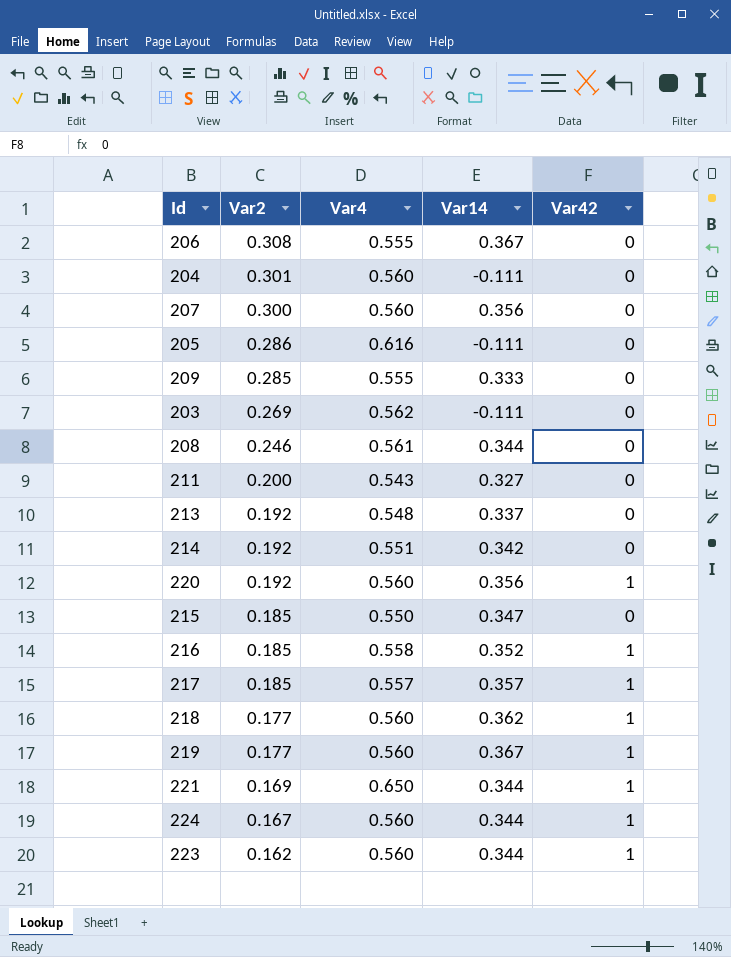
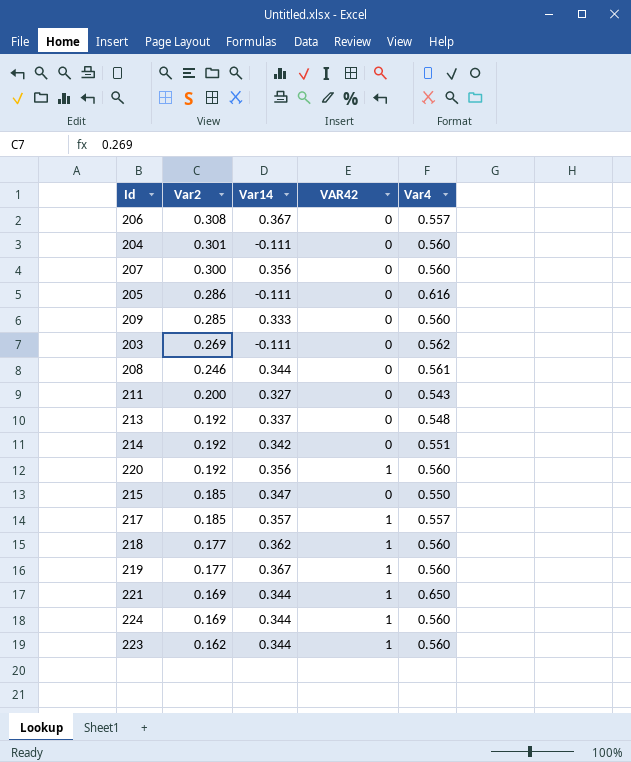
column name: Var42 -> VAR42
column Var4 | position: 3 -> 5
row 216: 0.185 | 0.558 | 0.352 | 1 -> none
206 | Var4: 0.555 -> 0.557
209 | Var4: 0.555 -> 0.560
224 | Var2: 0.167 -> 0.169

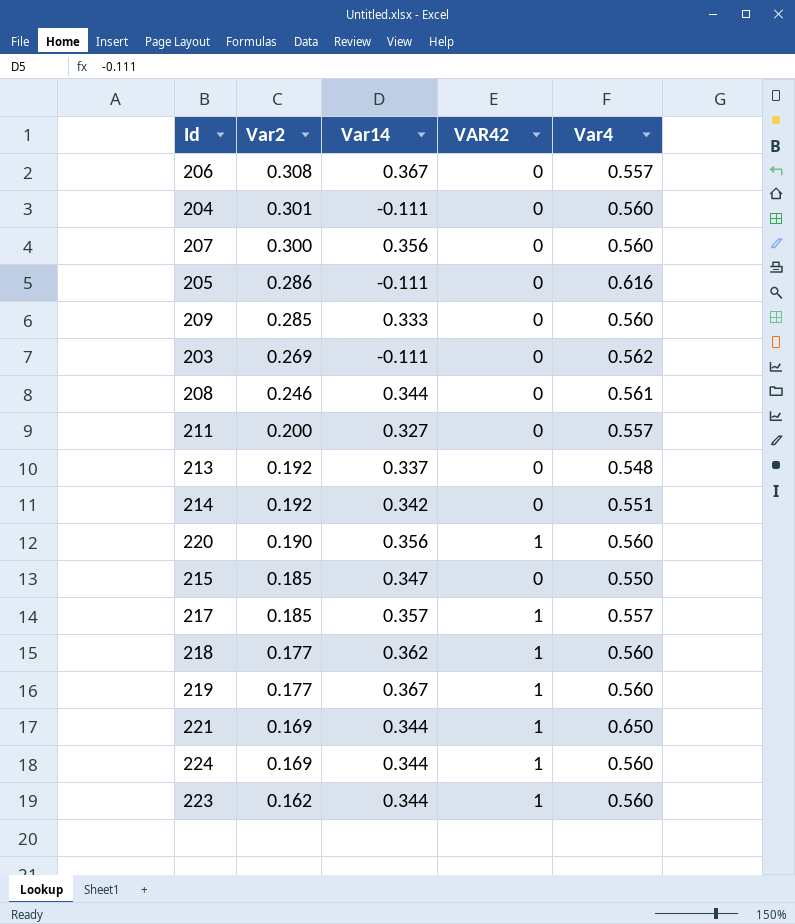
211 | Var4: 0.543 -> 0.557
220 | Var2: 0.192 -> 0.190

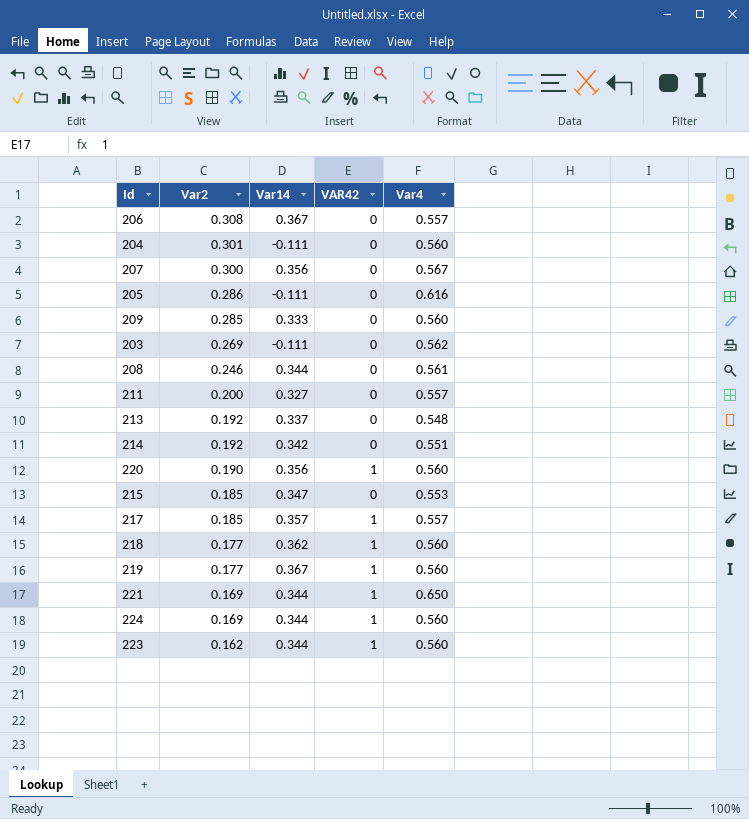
207 | Var4: 0.560 -> 0.567
215 | Var4: 0.550 -> 0.553

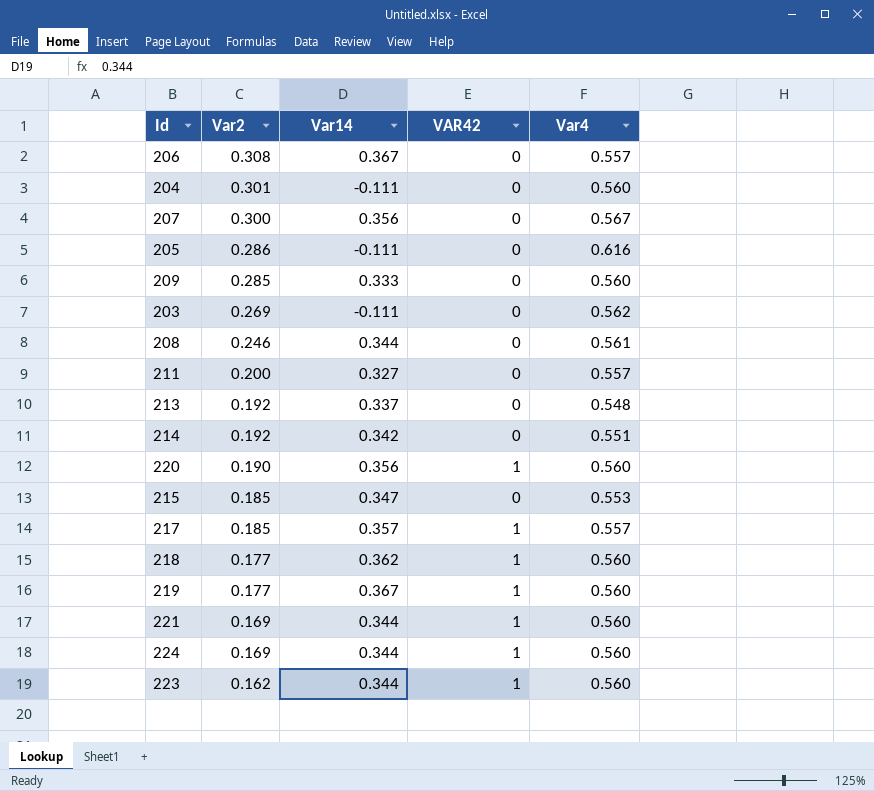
221 | Var4: 0.650 -> 0.560

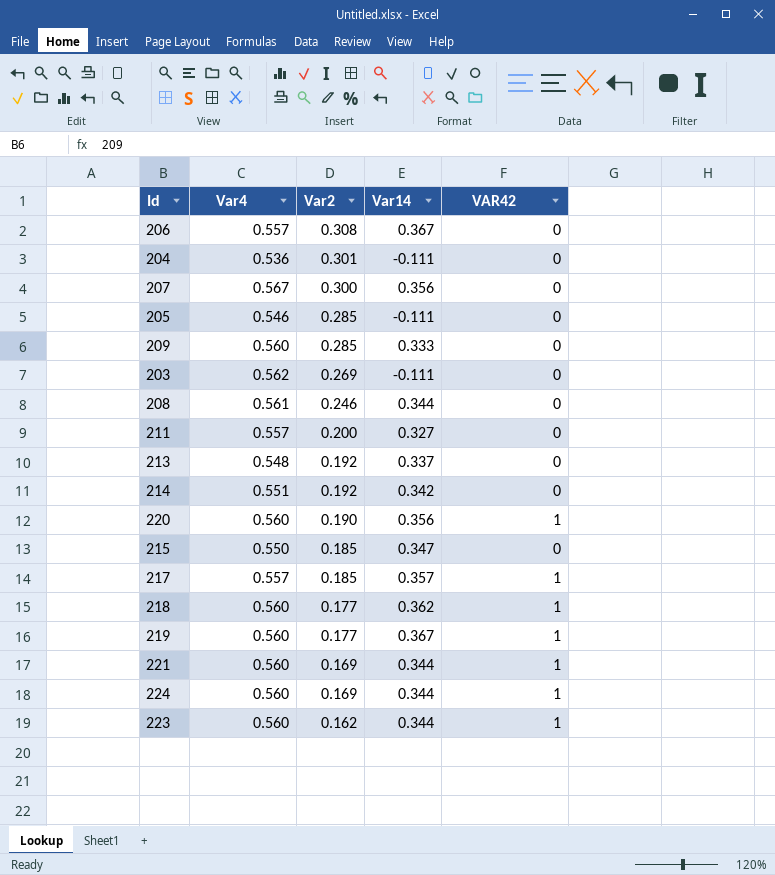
column Var4 | position: 5 -> 2
204 | Var4: 0.560 -> 0.536
205 | Var4: 0.616 -> 0.546
205 | Var2: 0.286 -> 0.285
215 | Var4: 0.553 -> 0.550

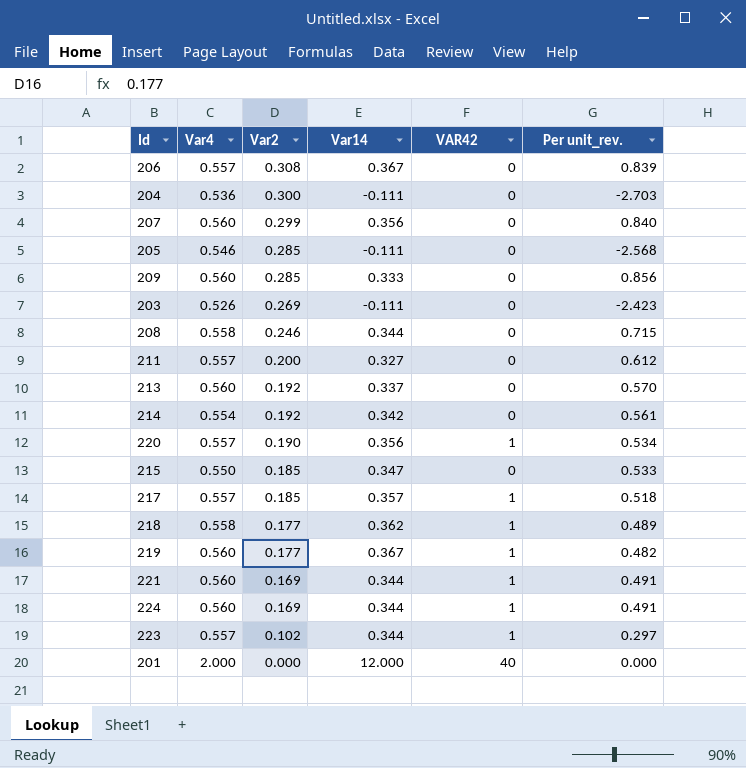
column Per unit_rev. | formula: none -> [Var2] / [Var14]
204 | Var2: 0.301 -> 0.300
207 | Var4: 0.567 -> 0.560
207 | Var2: 0.300 -> 0.299
203 | Var4: 0.562 -> 0.526
208 | Var4: 0.561 -> 0.558
213 | Var4: 0.548 -> 0.560
214 | Var4: 0.551 -> 0.554
220 | Var4: 0.560 -> 0.557
218 | Var4: 0.560 -> 0.558
223 | Var4: 0.560 -> 0.557
223 | Var2: 0.162 -> 0.102
row 201: none -> 2.000 | 0.000 | 12.000 | 40 | 0.000

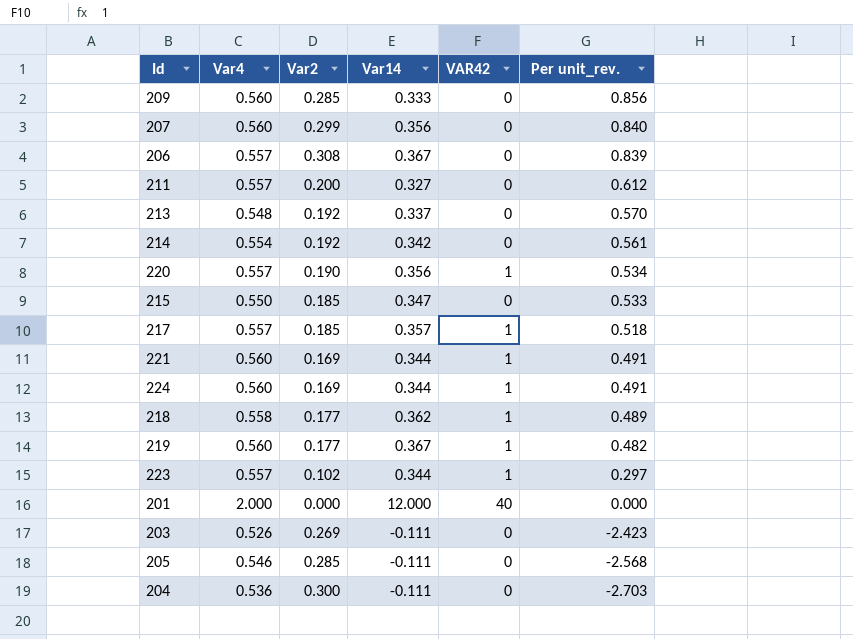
row order: Var2 descending -> Per unit_rev. descending
row 208: 0.558 | 0.246 | 0.344 | 0 | 0.715 -> none
213 | Var4: 0.560 -> 0.548

